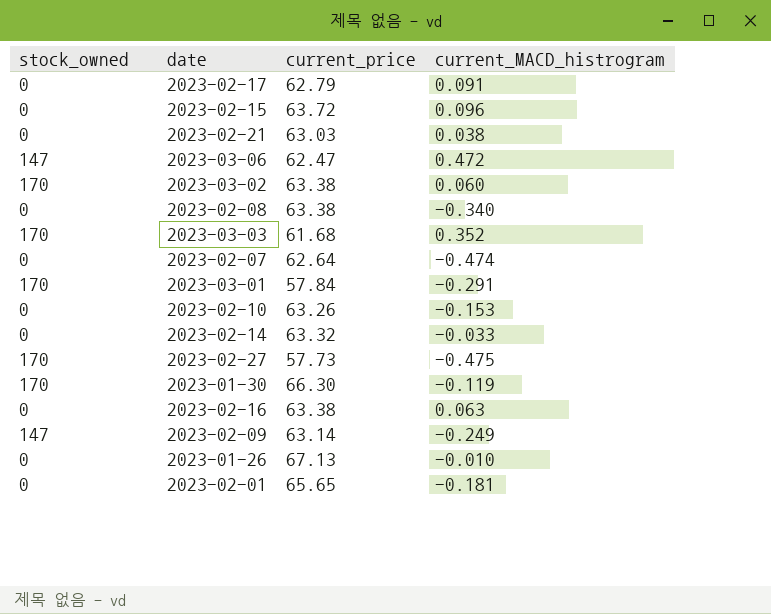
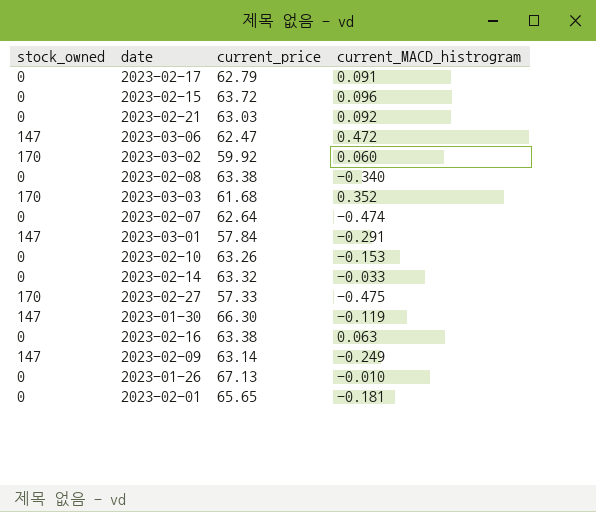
2023-02-21 | current_MACD_histrogram: 0.038 -> 0.092
2023-03-02 | current_price: 63.38 -> 59.92
2023-03-01 | stock_owned: 170 -> 147
2023-02-27 | current_price: 57.73 -> 57.33
2023-01-30 | stock_owned: 170 -> 147

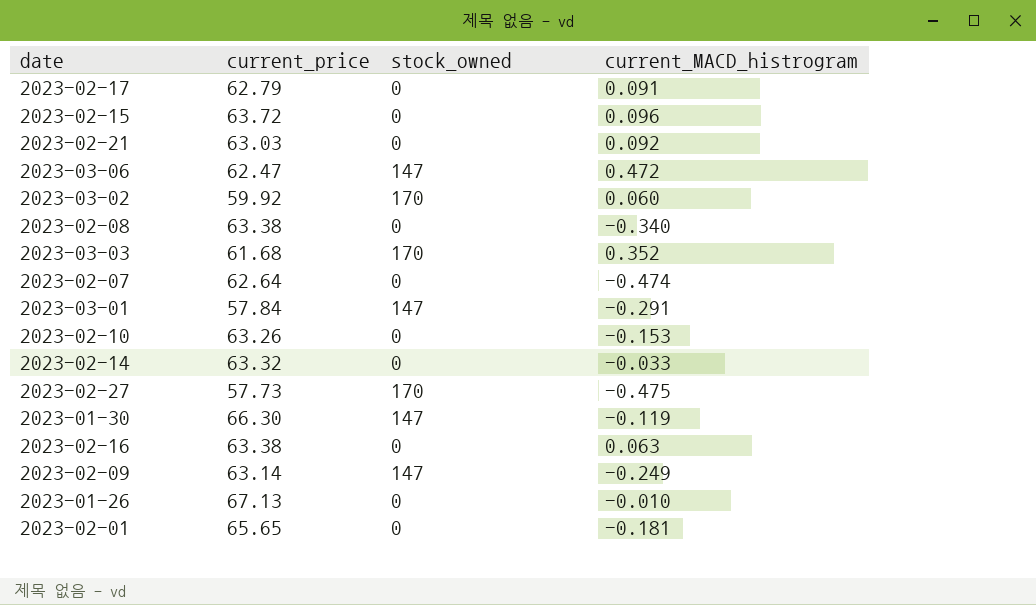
column stock_owned | position: 1 -> 3
2023-02-27 | current_price: 57.33 -> 57.73

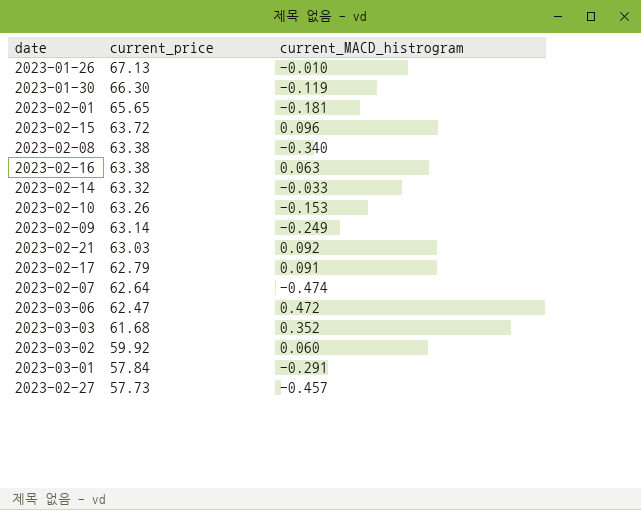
row order: none -> current_price descending
column stock_owned | position: 3 -> none
2023-02-27 | current_MACD_histrogram: -0.475 -> -0.457

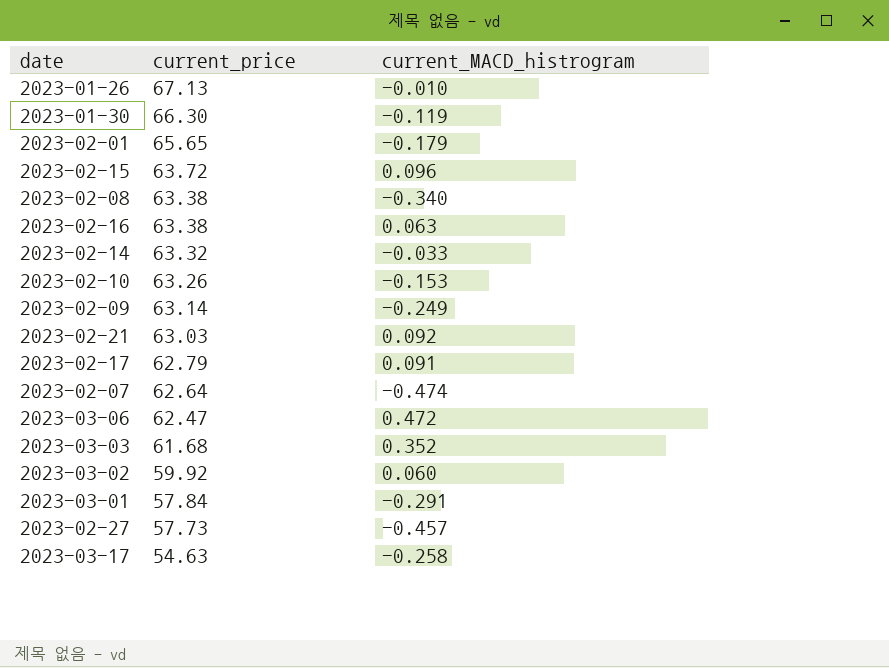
2023-02-01 | current_MACD_histrogram: -0.181 -> -0.179
row 2023-03-17: none -> 54.63 | -0.258

